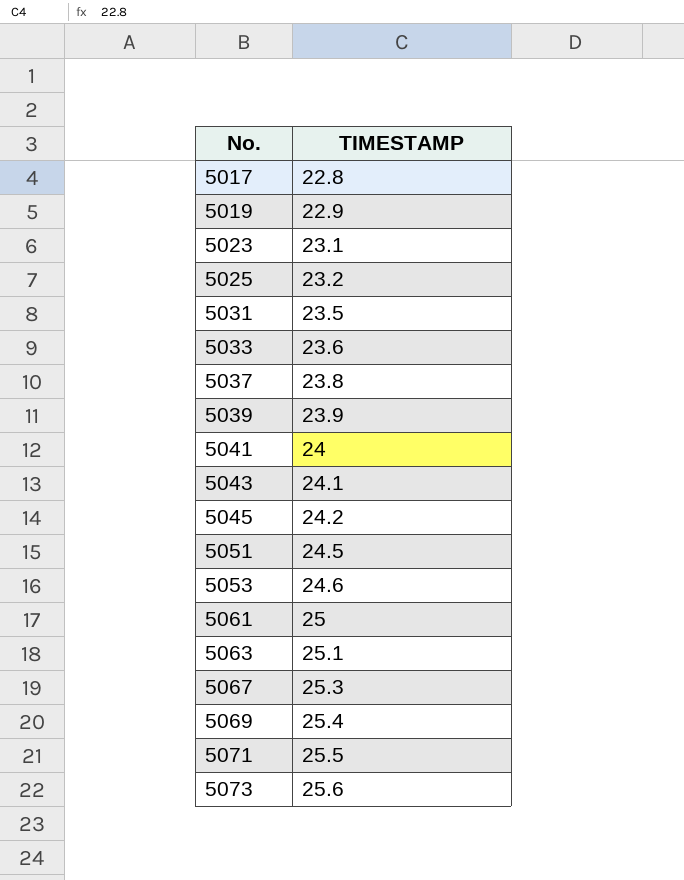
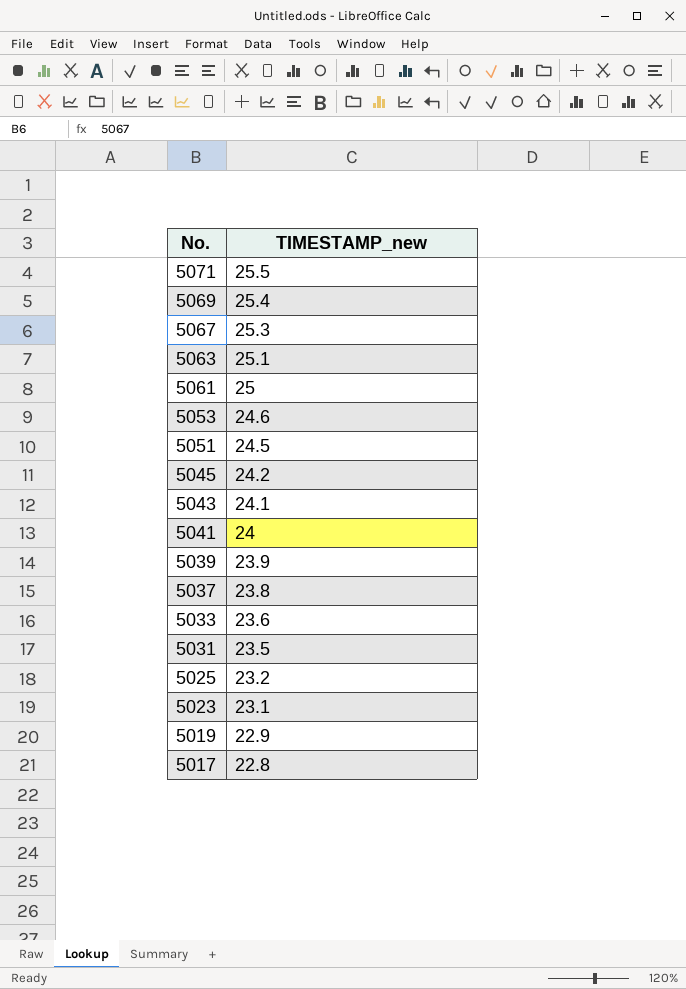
row order: No. ascending -> No. descending
column name: TIMESTAMP -> TIMESTAMP_new
row 5073: 25.6 -> none

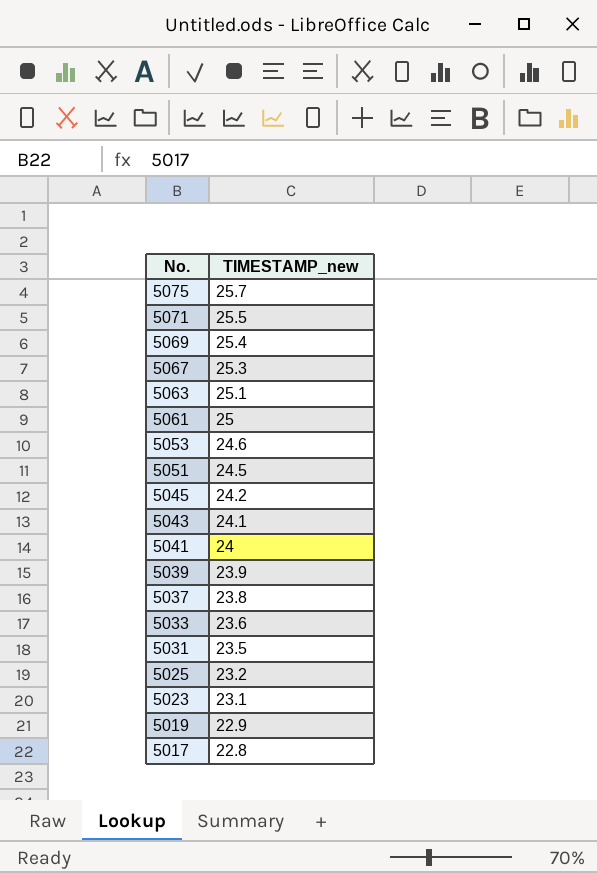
row 5075: none -> 25.7

